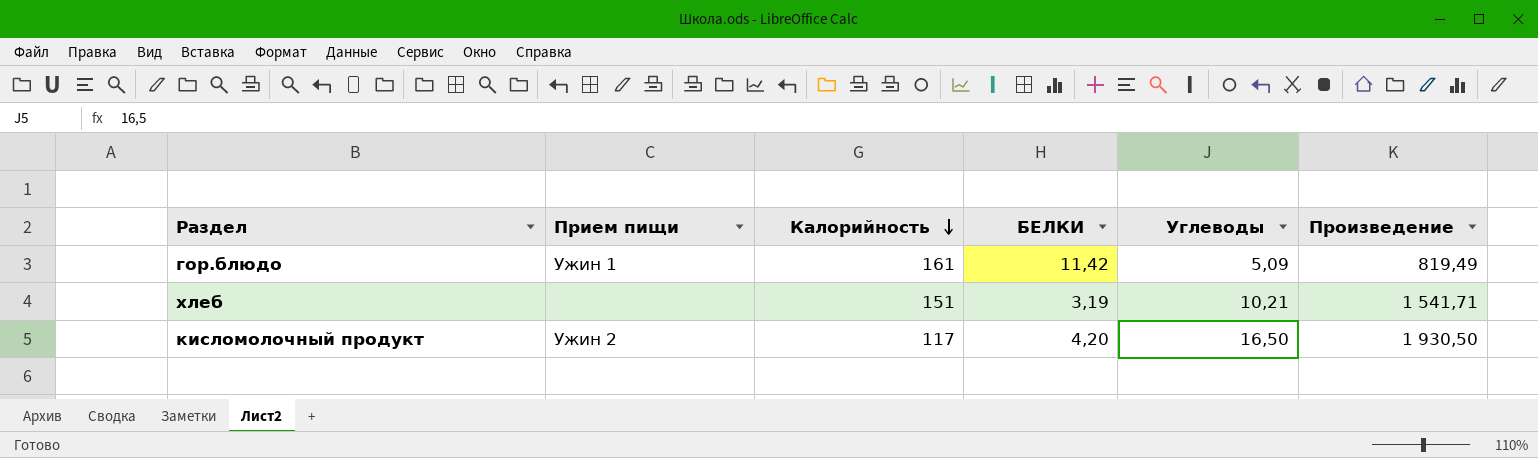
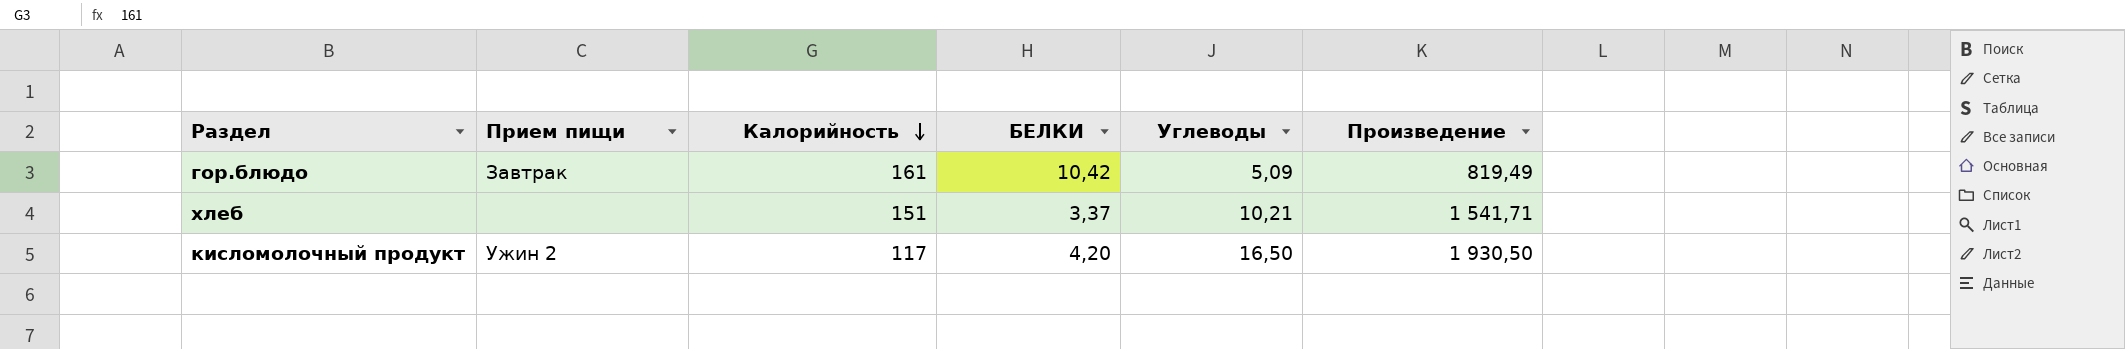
гор.блюдо | Прием пищи: Ужин 1 -> Завтрак
гор.блюдо | БЕЛКИ: 11,42 -> 10,42
хлеб | БЕЛКИ: 3,19 -> 3,37

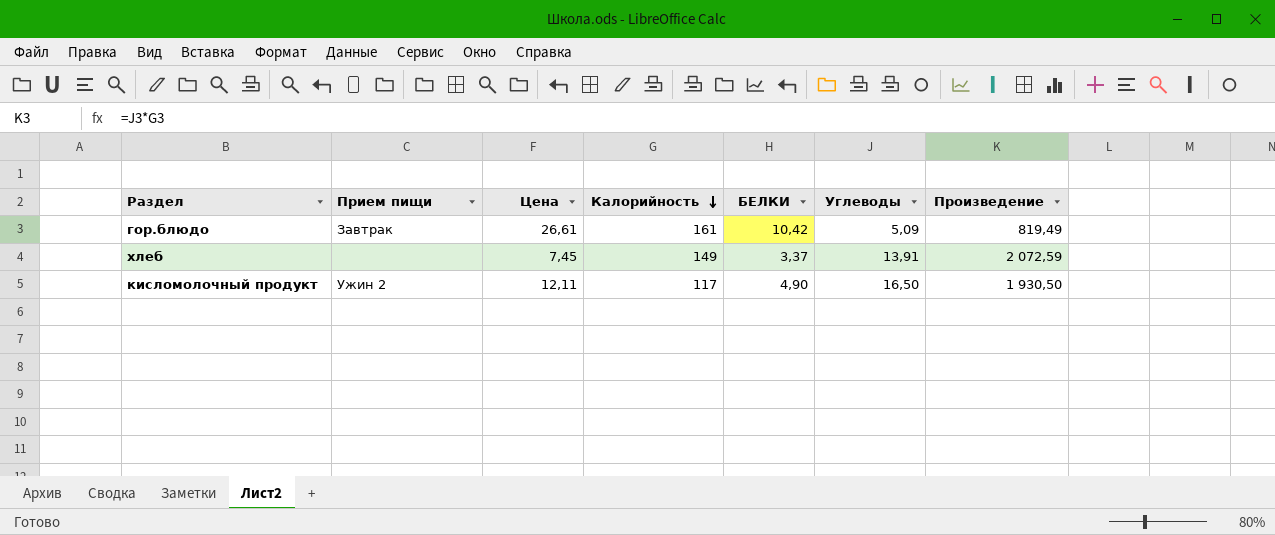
column Цена | position: none -> 3
хлеб | Калорийность: 151 -> 149
хлеб | Углеводы: 10,21 -> 13,91
хлеб | Произведение: 1 541,71 -> 2 072,59
кисломолочный продукт | БЕЛКИ: 4,20 -> 4,90

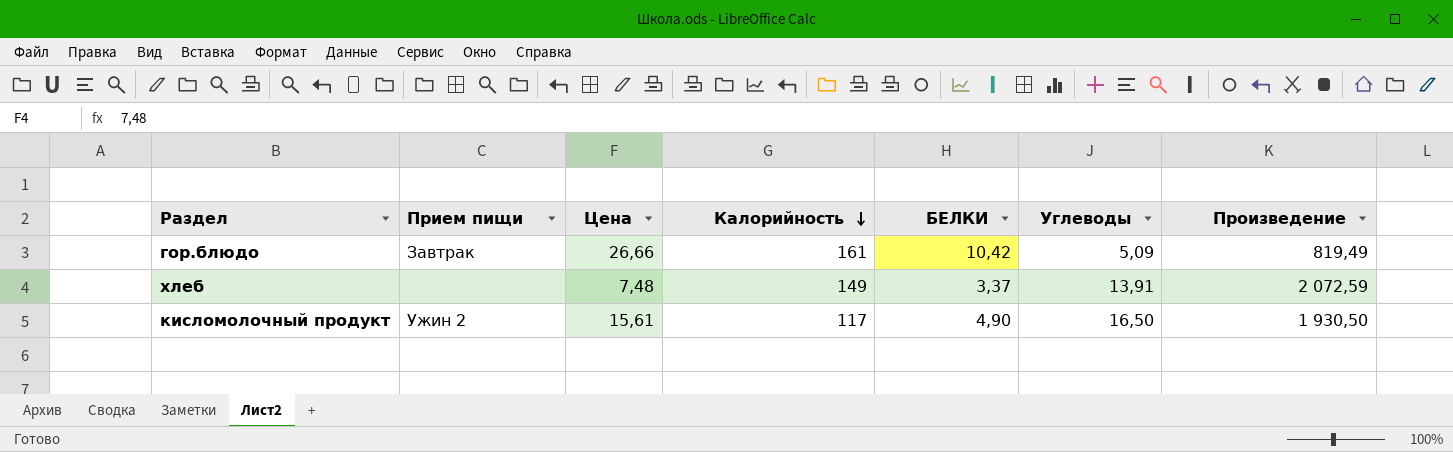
гор.блюдо | Цена: 26,61 -> 26,66
хлеб | Цена: 7,45 -> 7,48
кисломолочный продукт | Цена: 12,11 -> 15,61

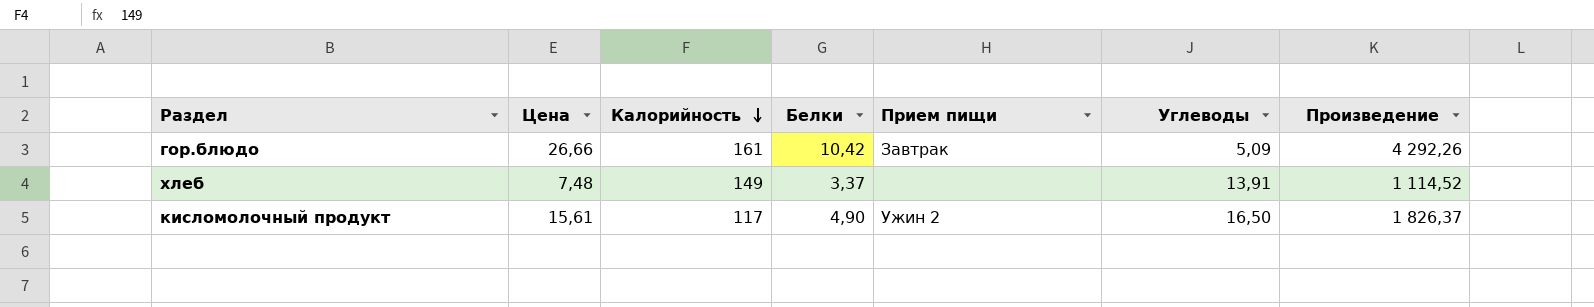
column name: БЕЛКИ -> Белки
column Прием пищи | position: 2 -> 5
column Произведение | formula: [Калорийность] * [Углеводы] -> [Цена] * [Калорийность]

